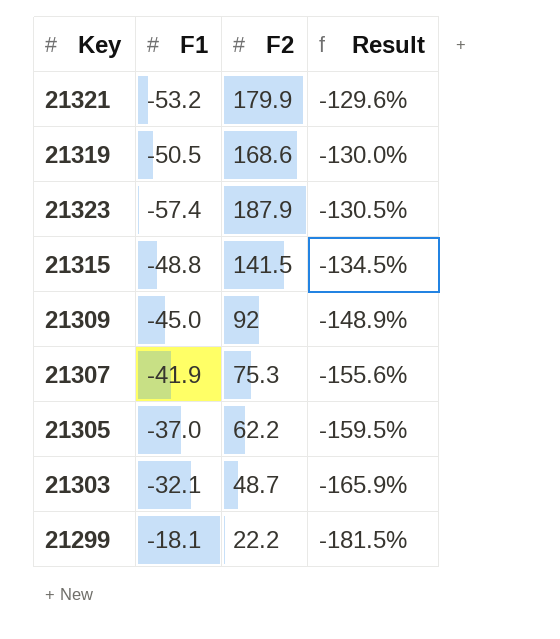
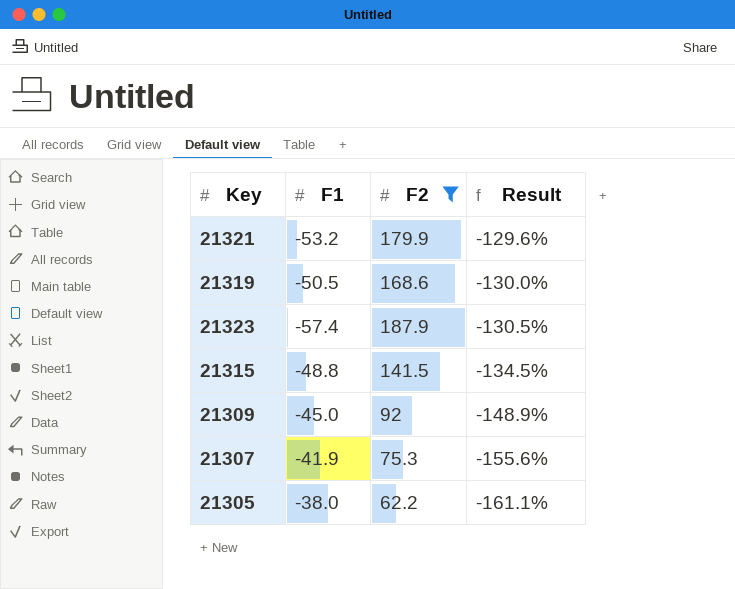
filter: none -> F2 >= 62.2
21305 | F1: -37.0 -> -38.0
21305 | Result: -159.5% -> -161.1%

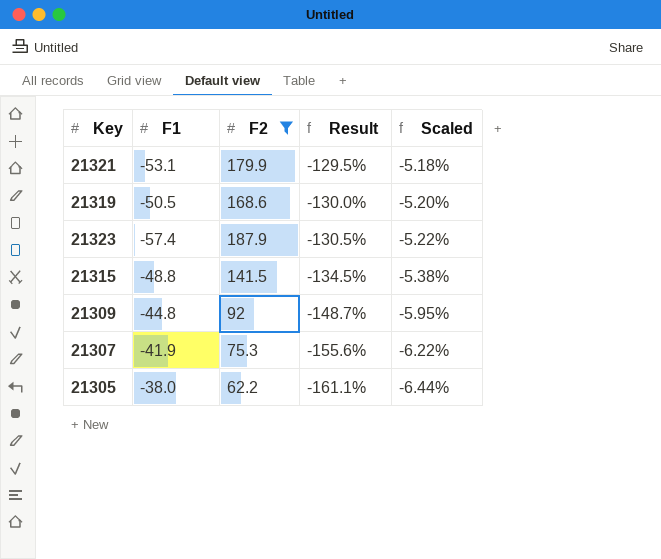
column Scaled | formula: none -> [Result] * 0.04
21321 | F1: -53.2 -> -53.1
21321 | Result: -129.6% -> -129.5%
21309 | F1: -45.0 -> -44.8
21309 | Result: -148.9% -> -148.7%

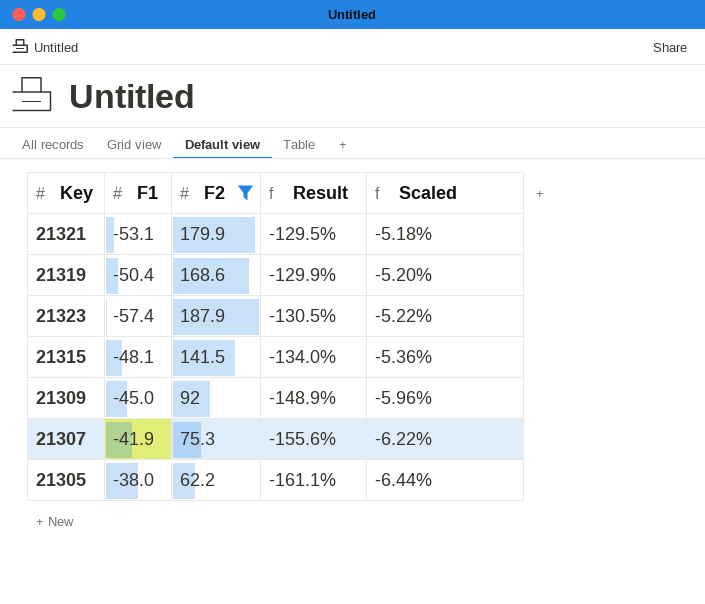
21319 | F1: -50.5 -> -50.4
21319 | Result: -130.0% -> -129.9%
21315 | F1: -48.8 -> -48.1
21315 | Result: -134.5% -> -134.0%
21315 | Scaled: -5.38% -> -5.36%
21309 | F1: -44.8 -> -45.0
21309 | Result: -148.7% -> -148.9%
21309 | Scaled: -5.95% -> -5.96%

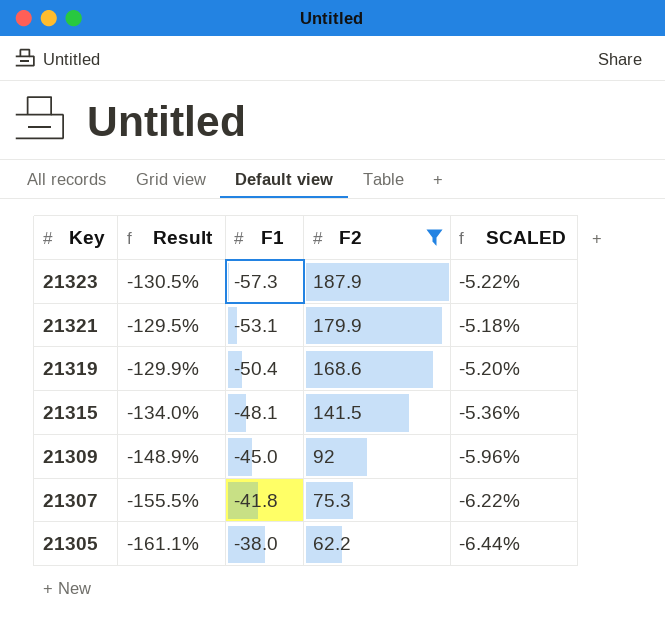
row order: Result descending -> Key descending
column Result | position: 4 -> 2
column name: Scaled -> SCALED
21323 | F1: -57.4 -> -57.3
21307 | Result: -155.6% -> -155.5%
21307 | F1: -41.9 -> -41.8

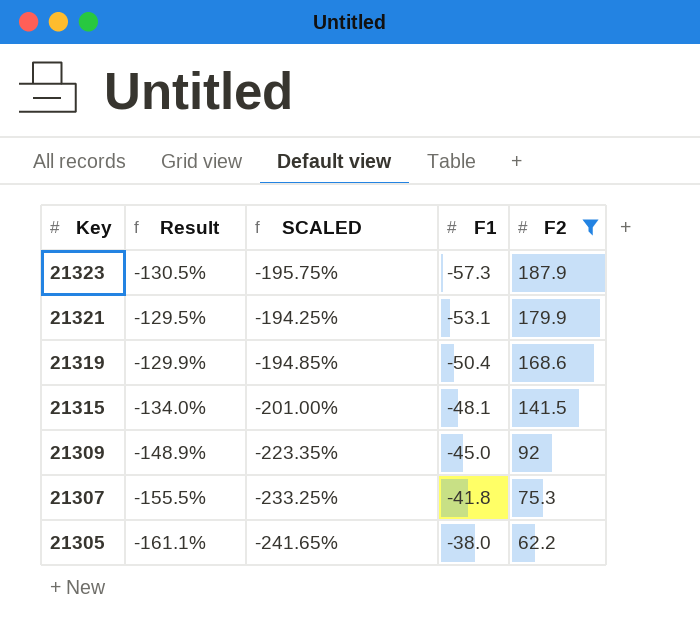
column SCALED | formula: [Result] * 0.04 -> [Result] * 1.5
column SCALED | position: 5 -> 3

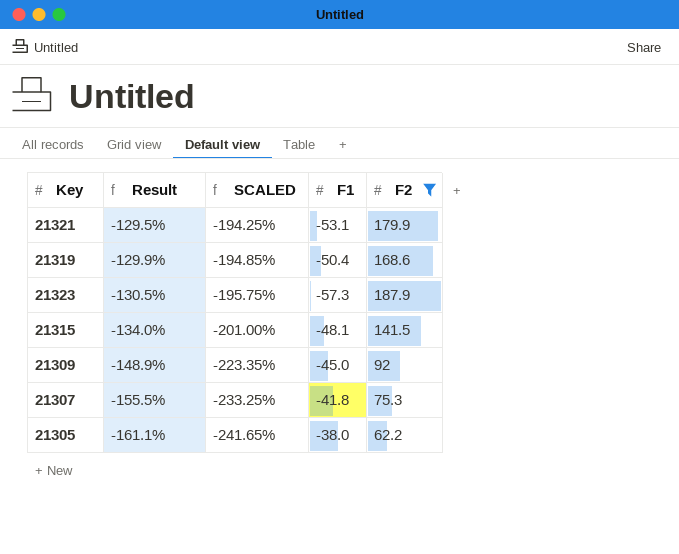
row order: Key descending -> Result descending

